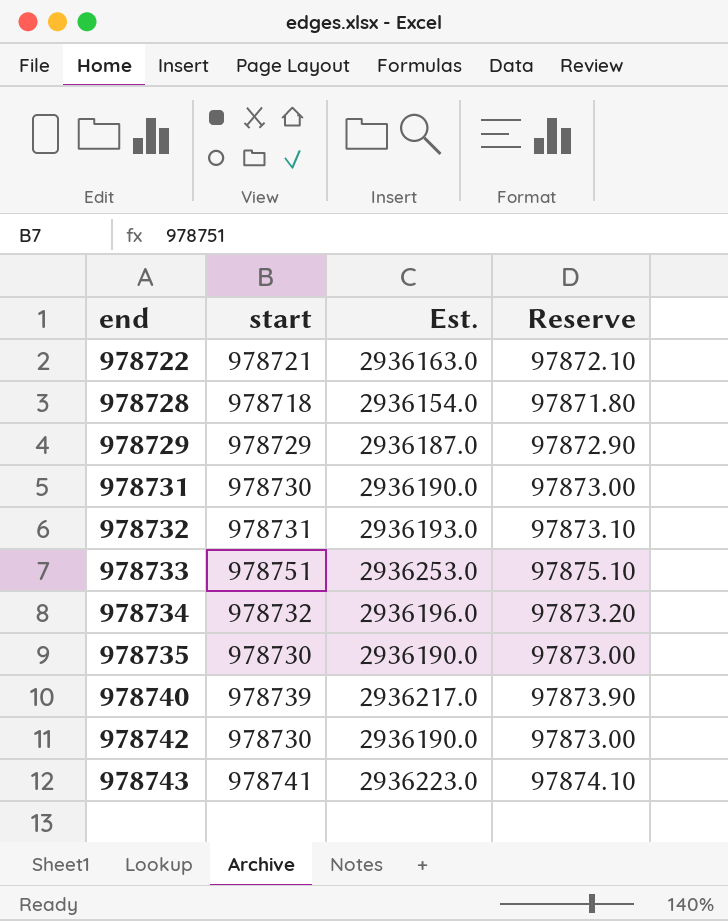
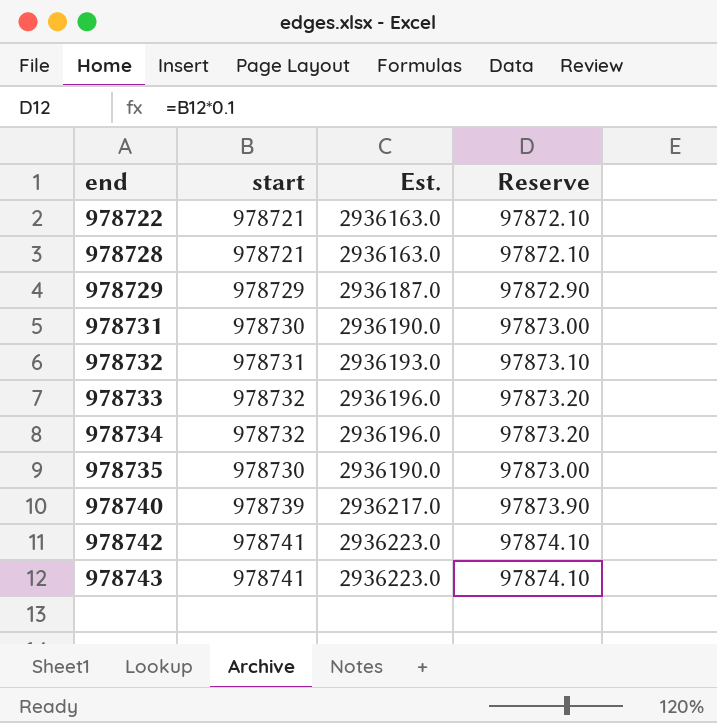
978728 | start: 978718 -> 978721
978728 | Est.: 2936154.0 -> 2936163.0
978728 | Reserve: 97871.80 -> 97872.10
978733 | start: 978751 -> 978732
978733 | Est.: 2936253.0 -> 2936196.0
978733 | Reserve: 97875.10 -> 97873.20
978742 | start: 978730 -> 978741
978742 | Est.: 2936190.0 -> 2936223.0
978742 | Reserve: 97873.00 -> 97874.10

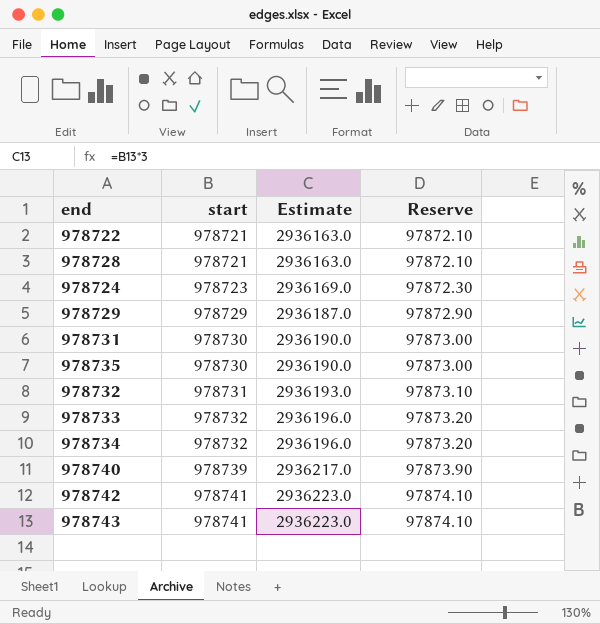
row order: end ascending -> start ascending
column name: Est. -> Estimate
row 978724: none -> 978723 | 2936169.0 | 97872.30

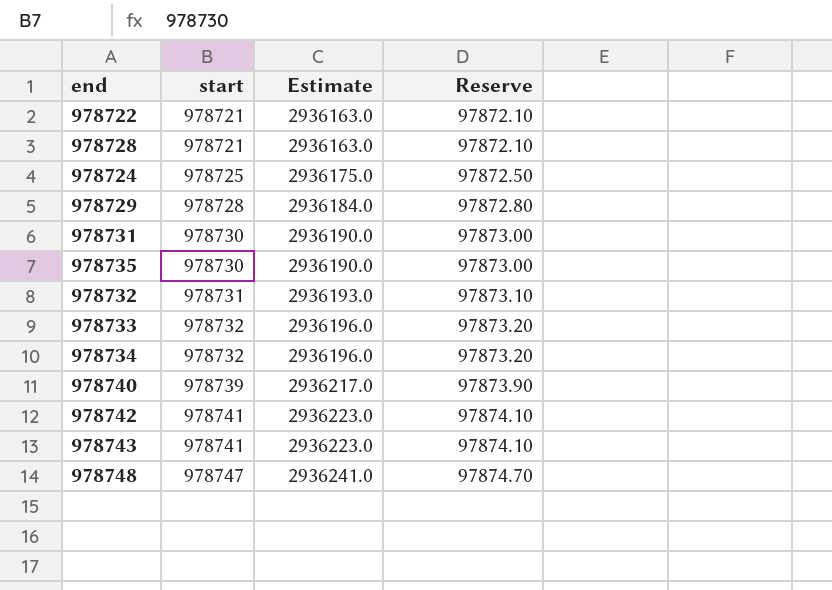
978724 | start: 978723 -> 978725
978724 | Estimate: 2936169.0 -> 2936175.0
978724 | Reserve: 97872.30 -> 97872.50
978729 | start: 978729 -> 978728
978729 | Estimate: 2936187.0 -> 2936184.0
978729 | Reserve: 97872.90 -> 97872.80
row 978748: none -> 978747 | 2936241.0 | 97874.70

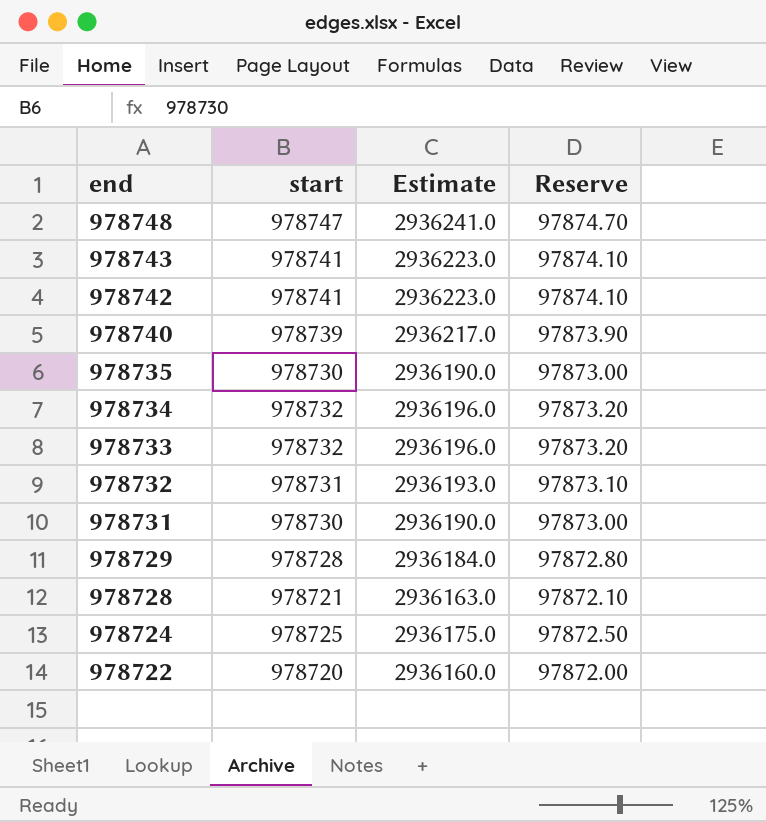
row order: start ascending -> end descending
978722 | start: 978721 -> 978720
978722 | Estimate: 2936163.0 -> 2936160.0
978722 | Reserve: 97872.10 -> 97872.00

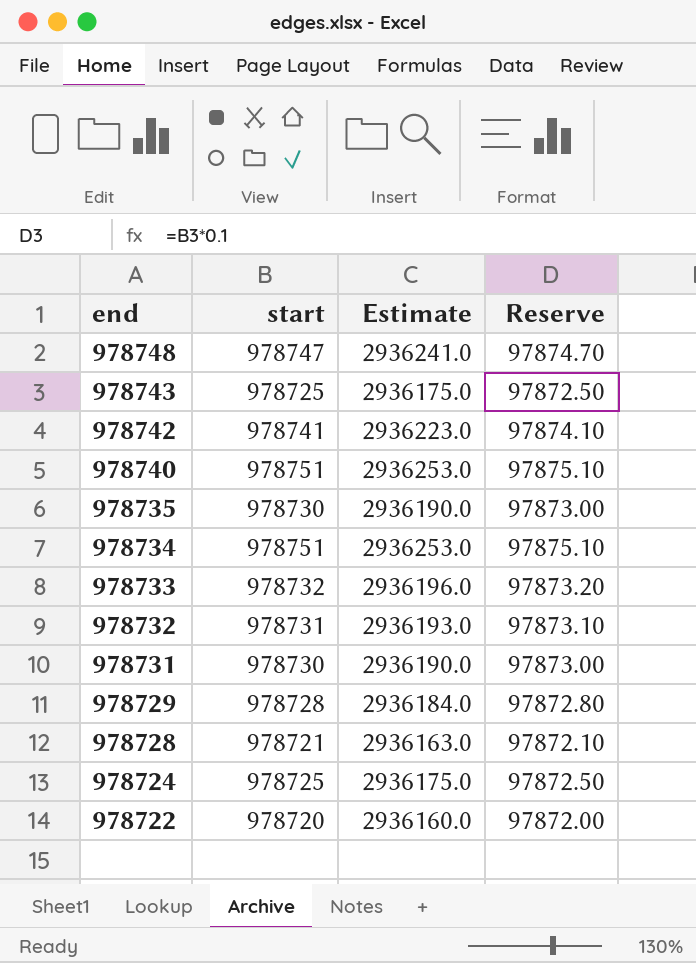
978743 | start: 978741 -> 978725
978743 | Estimate: 2936223.0 -> 2936175.0
978743 | Reserve: 97874.10 -> 97872.50
978740 | start: 978739 -> 978751
978740 | Estimate: 2936217.0 -> 2936253.0
978740 | Reserve: 97873.90 -> 97875.10
978734 | start: 978732 -> 978751
978734 | Estimate: 2936196.0 -> 2936253.0
978734 | Reserve: 97873.20 -> 97875.10

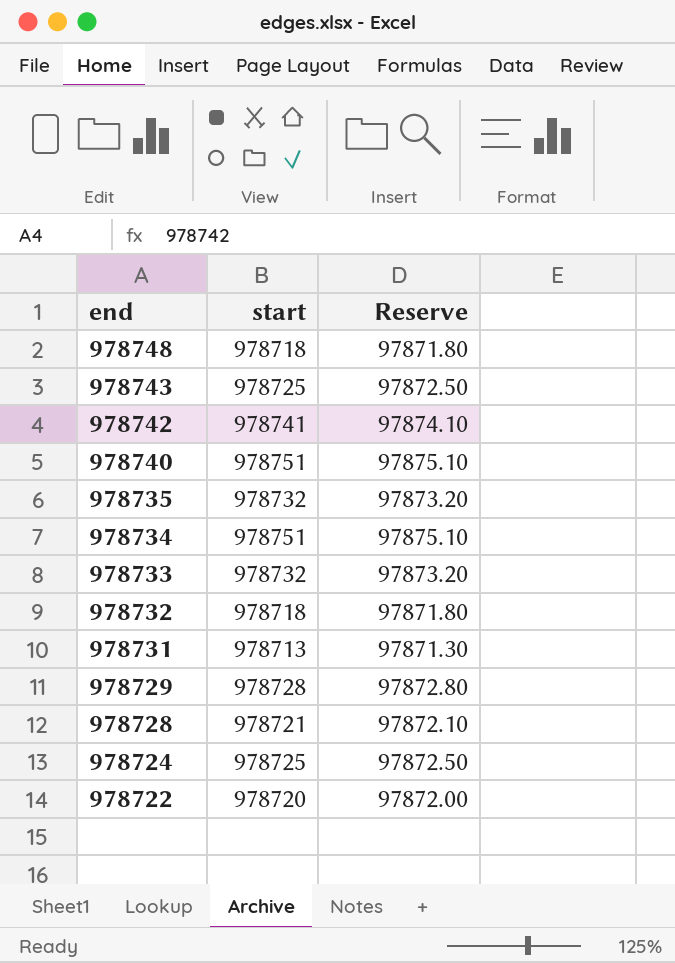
column Estimate | formula: [start] * 3 -> none
978748 | start: 978747 -> 978718
978748 | Reserve: 97874.70 -> 97871.80
978735 | start: 978730 -> 978732
978735 | Reserve: 97873.00 -> 97873.20
978732 | start: 978731 -> 978718
978732 | Reserve: 97873.10 -> 97871.80
978731 | start: 978730 -> 978713
978731 | Reserve: 97873.00 -> 97871.30

